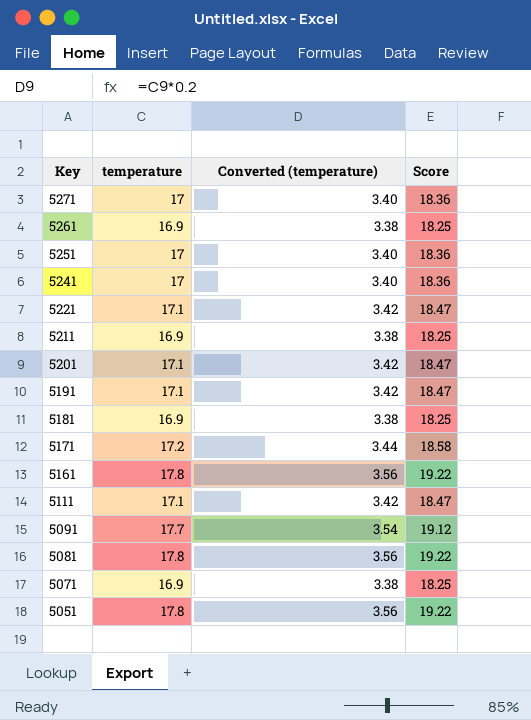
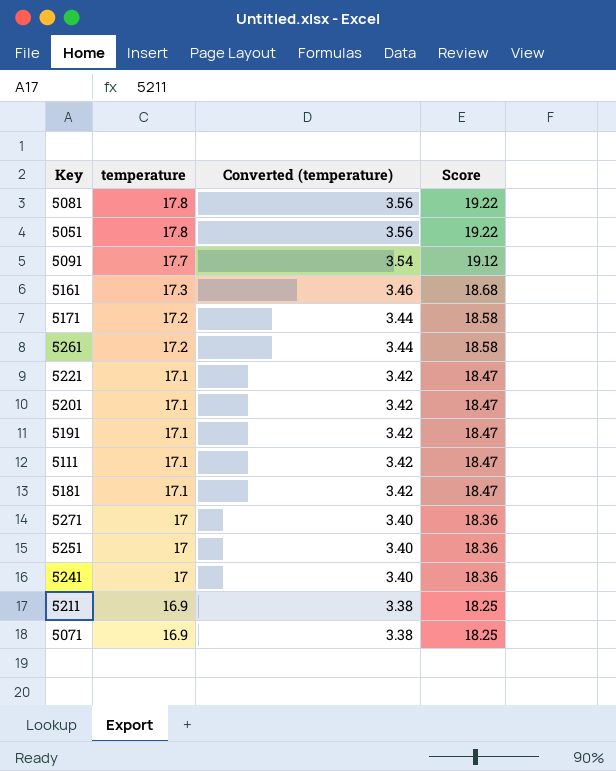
row order: Key descending -> temperature descending
5161 | temperature: 17.8 -> 17.3
5161 | Converted (temperature): 3.56 -> 3.46
5161 | Score: 19.22 -> 18.68
5261 | temperature: 16.9 -> 17.2
5261 | Converted (temperature): 3.38 -> 3.44
5261 | Score: 18.25 -> 18.58
5181 | temperature: 16.9 -> 17.1
5181 | Converted (temperature): 3.38 -> 3.42
5181 | Score: 18.25 -> 18.47

